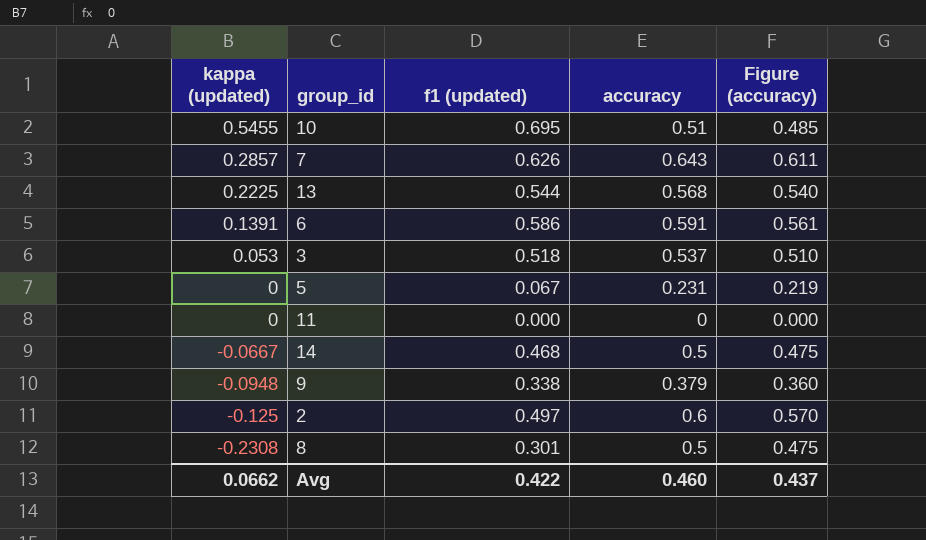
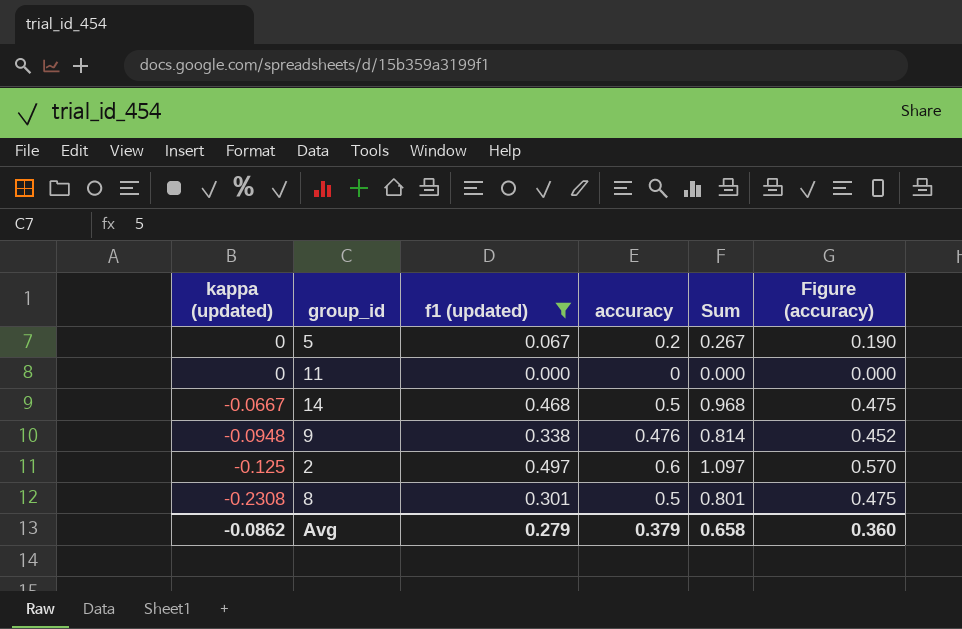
filter: none -> f1 (updated) <= 0.497
column Sum | formula: none -> [f1 (updated)] + [accuracy]
5 | accuracy: 0.231 -> 0.2
5 | Figure (accuracy): 0.219 -> 0.190
9 | accuracy: 0.379 -> 0.476
9 | Figure (accuracy): 0.360 -> 0.452
Avg | kappa (updated): 0.0662 -> -0.0862
Avg | f1 (updated): 0.422 -> 0.279
Avg | accuracy: 0.460 -> 0.379
Avg | Figure (accuracy): 0.437 -> 0.360

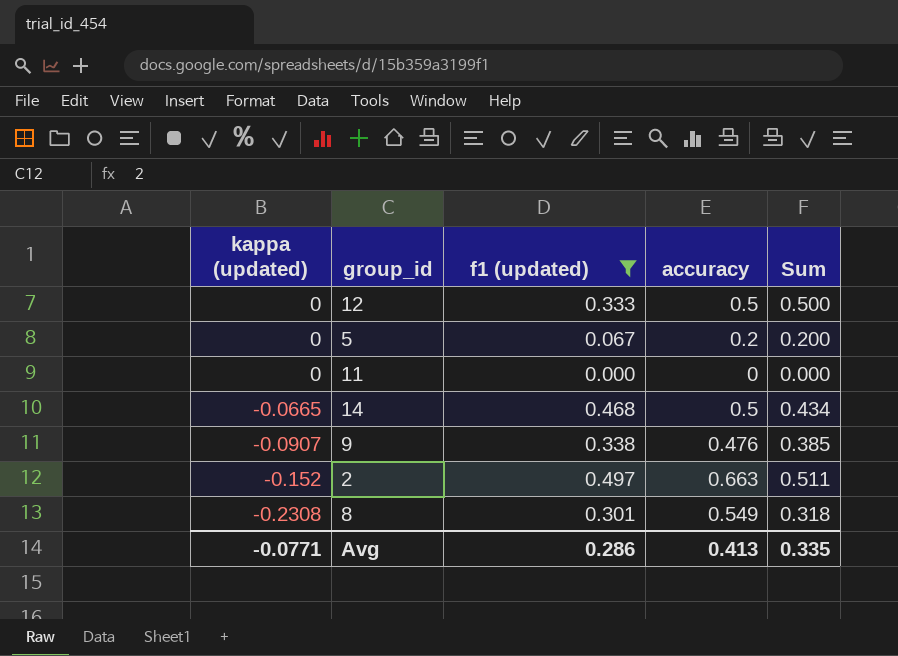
column Figure (accuracy) | formula: [accuracy] * 0.95 -> none
column Sum | formula: [f1 (updated)] + [accuracy] -> [kappa (updated)] + [accuracy]
row 12: none -> 0 | 0.333 | 0.5 | 0.500
14 | kappa (updated): -0.0667 -> -0.0665
9 | kappa (updated): -0.0948 -> -0.0907
2 | kappa (updated): -0.125 -> -0.152
2 | accuracy: 0.6 -> 0.663
8 | accuracy: 0.5 -> 0.549
Avg | kappa (updated): -0.0862 -> -0.0771
Avg | f1 (updated): 0.279 -> 0.286
Avg | accuracy: 0.379 -> 0.413
Avg | Sum: 0.658 -> 0.335

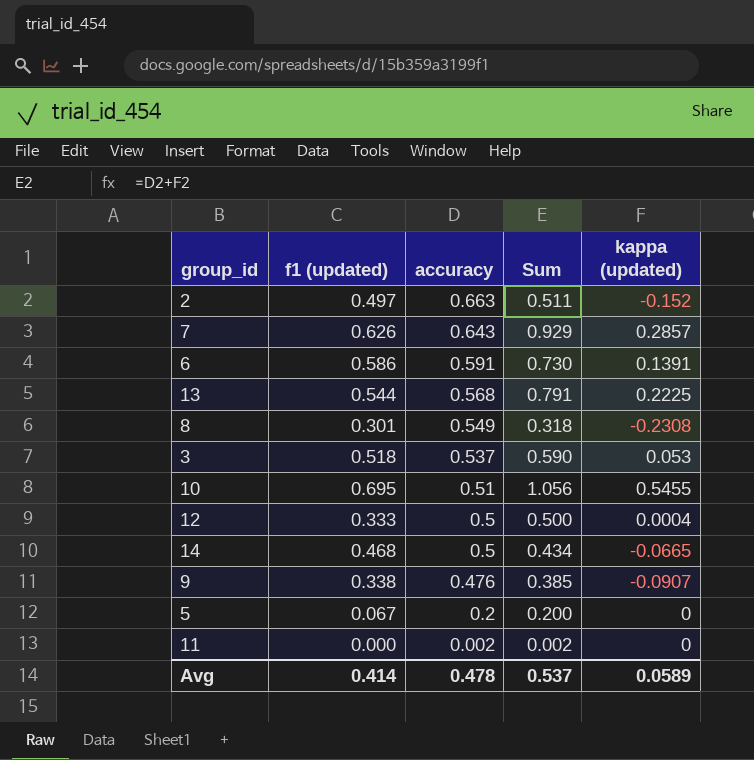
filter: f1 (updated) <= 0.497 -> none
row order: kappa (updated) descending -> accuracy descending
column kappa (updated) | position: 1 -> 5
12 | kappa (updated): 0 -> 0.0004
11 | accuracy: 0 -> 0.002
11 | Sum: 0.000 -> 0.002
Avg | f1 (updated): 0.286 -> 0.414
Avg | accuracy: 0.413 -> 0.478
Avg | Sum: 0.335 -> 0.537
Avg | kappa (updated): -0.0771 -> 0.0589

